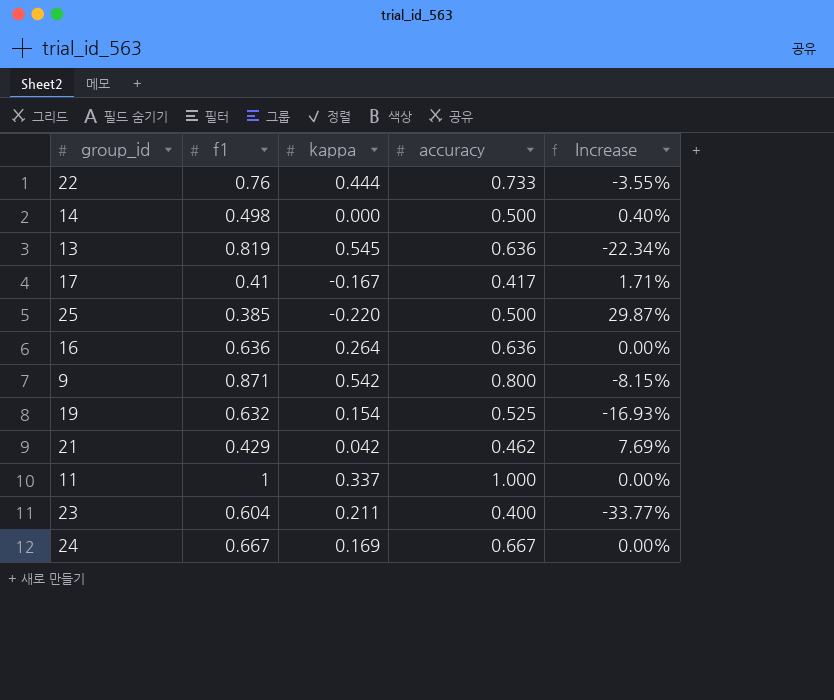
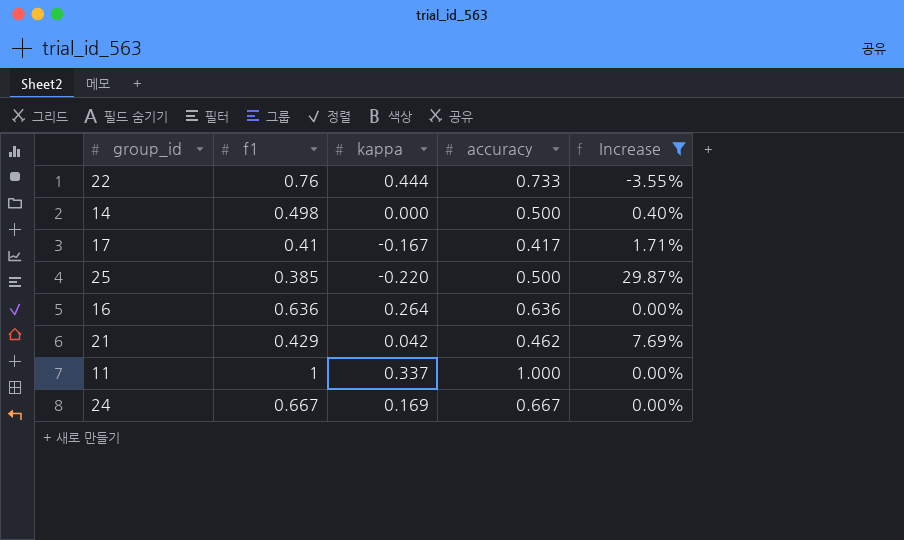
filter: none -> Increase >= -3.55%

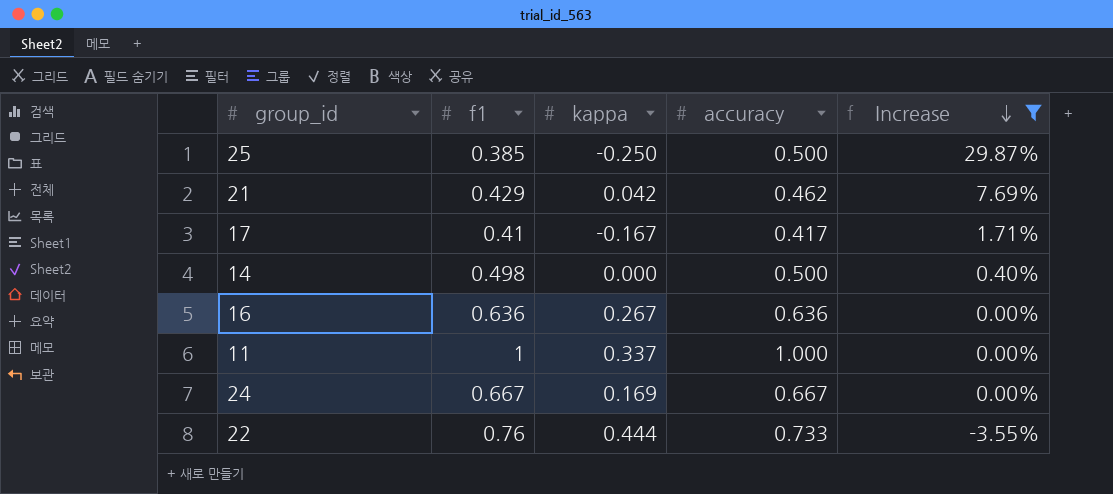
row order: none -> Increase descending
25 | kappa: -0.220 -> -0.250
16 | kappa: 0.264 -> 0.267

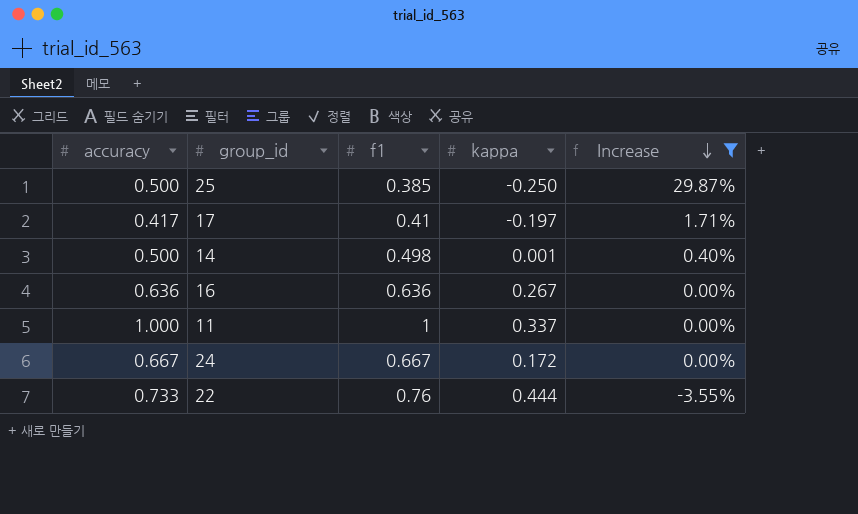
column accuracy | position: 4 -> 1
row 21: 0.429 | 0.042 | 0.462 | 7.69% -> none
17 | kappa: -0.167 -> -0.197
14 | kappa: 0.000 -> 0.001
24 | kappa: 0.169 -> 0.172

